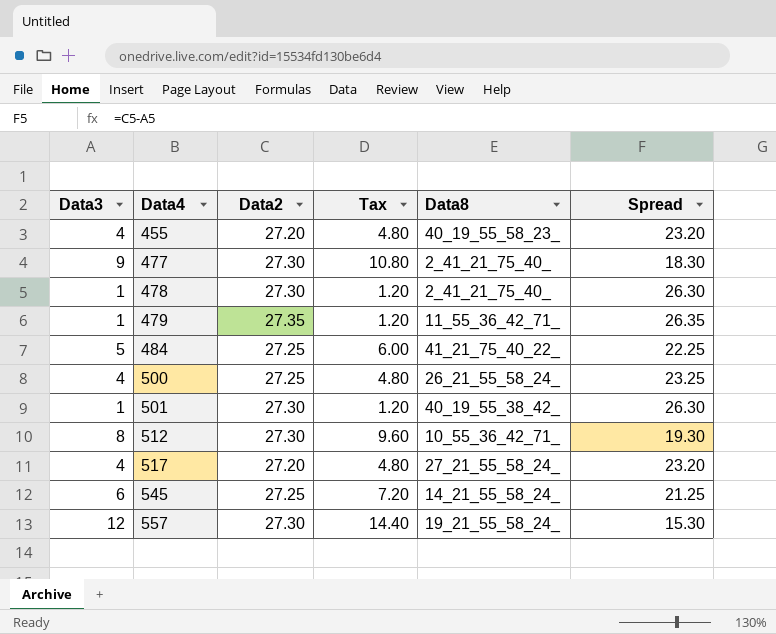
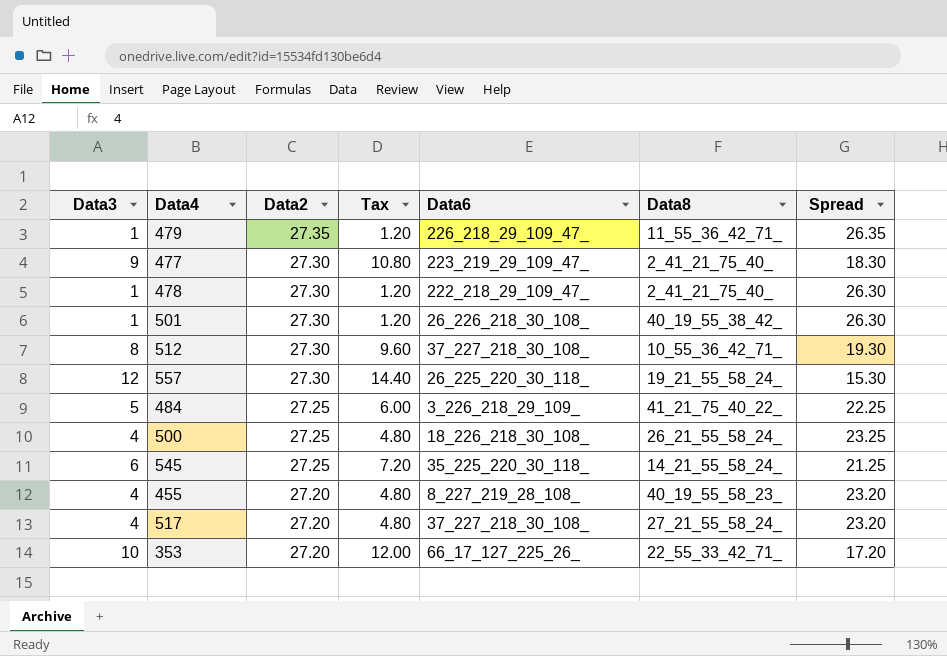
row order: Data4 ascending -> Data2 descending
column Data6 | position: none -> 5
row 353: none -> 10 | 27.20 | 12.00 | 66_17_127_225_26_ | 22_55_33_42_71_ | 17.20

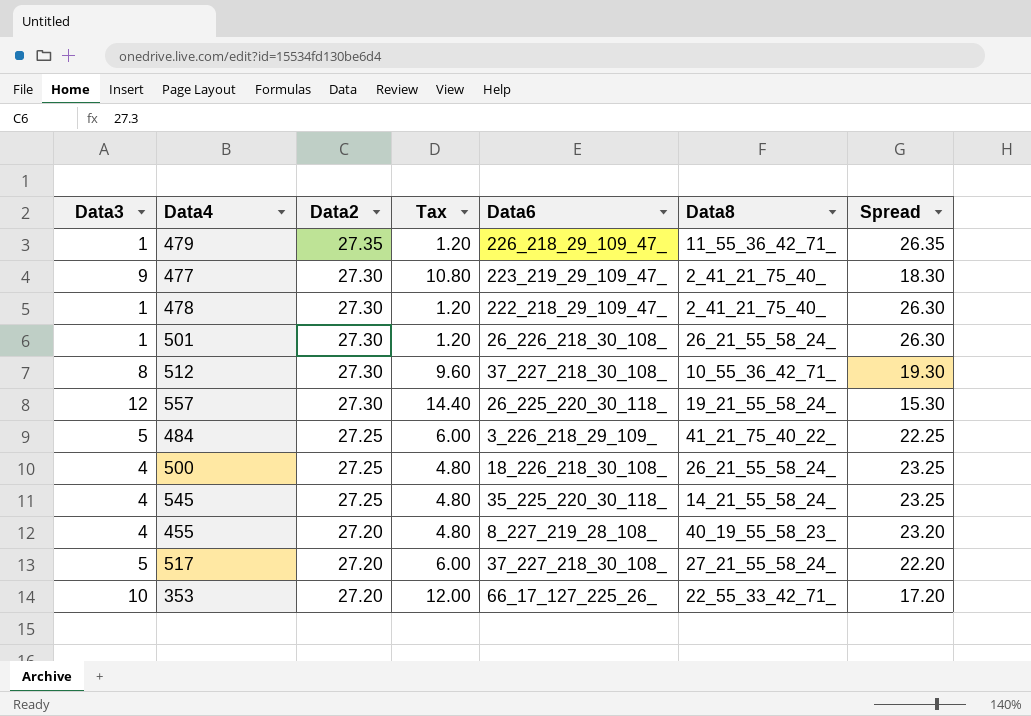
501 | Data8: 40_19_55_38_42_ -> 26_21_55_58_24_
545 | Data3: 6 -> 4
545 | Tax: 7.20 -> 4.80
545 | Spread: 21.25 -> 23.25
517 | Data3: 4 -> 5
517 | Tax: 4.80 -> 6.00
517 | Spread: 23.20 -> 22.20

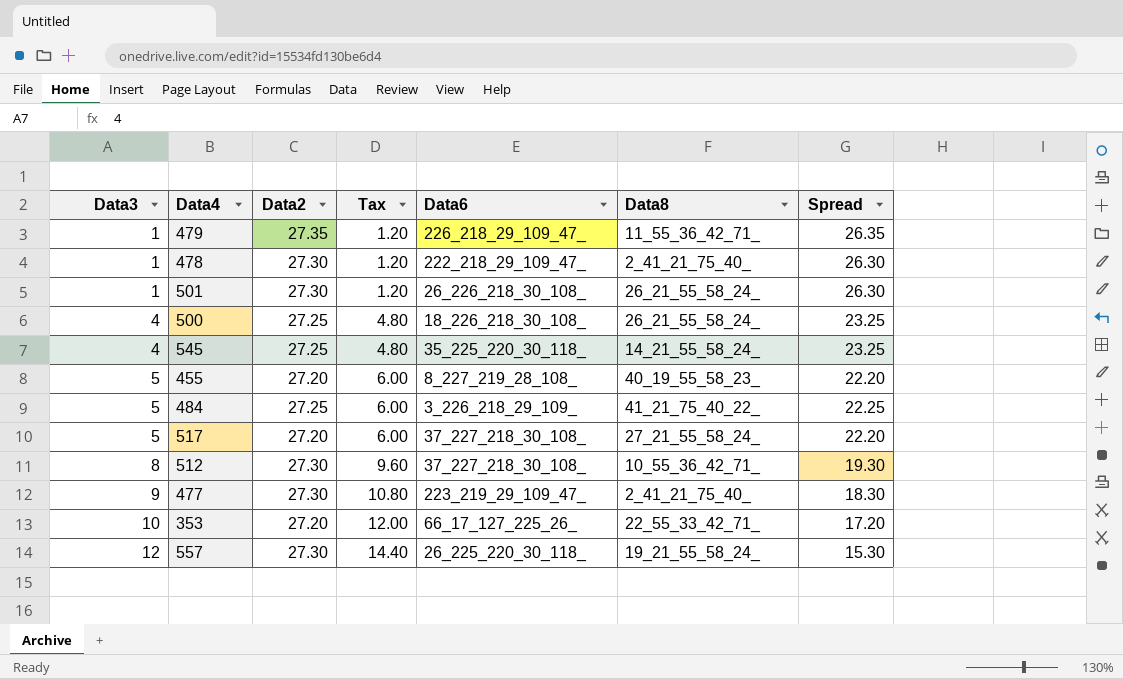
row order: Data2 descending -> Data3 ascending
455 | Data3: 4 -> 5
455 | Tax: 4.80 -> 6.00
455 | Spread: 23.20 -> 22.20

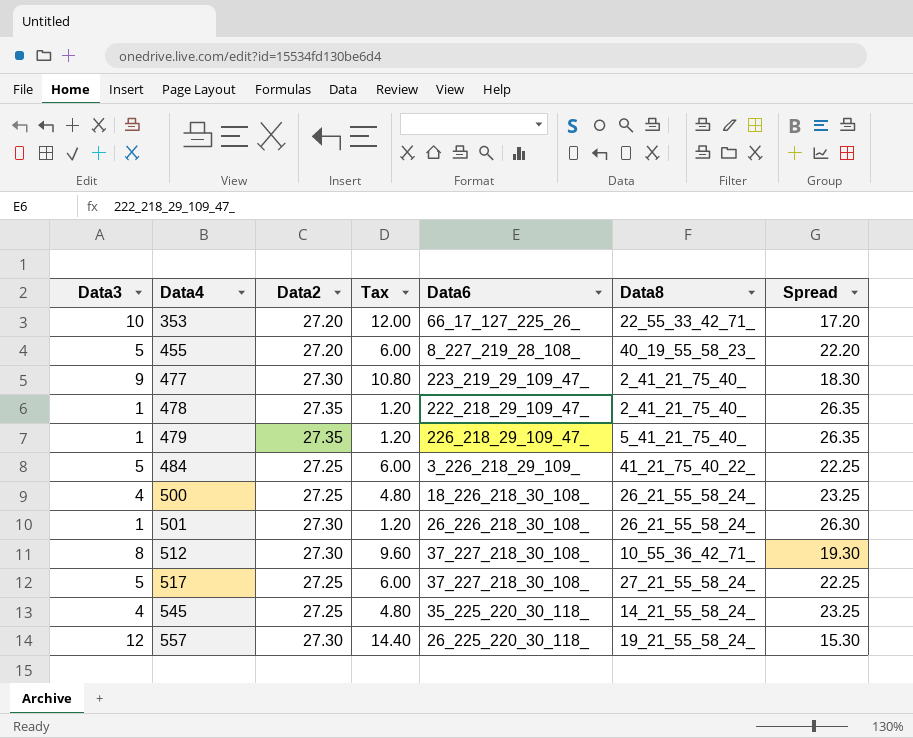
row order: Data3 ascending -> Data4 ascending
478 | Data2: 27.30 -> 27.35
478 | Spread: 26.30 -> 26.35
479 | Data8: 11_55_36_42_71_ -> 5_41_21_75_40_
517 | Data2: 27.20 -> 27.25
517 | Spread: 22.20 -> 22.25

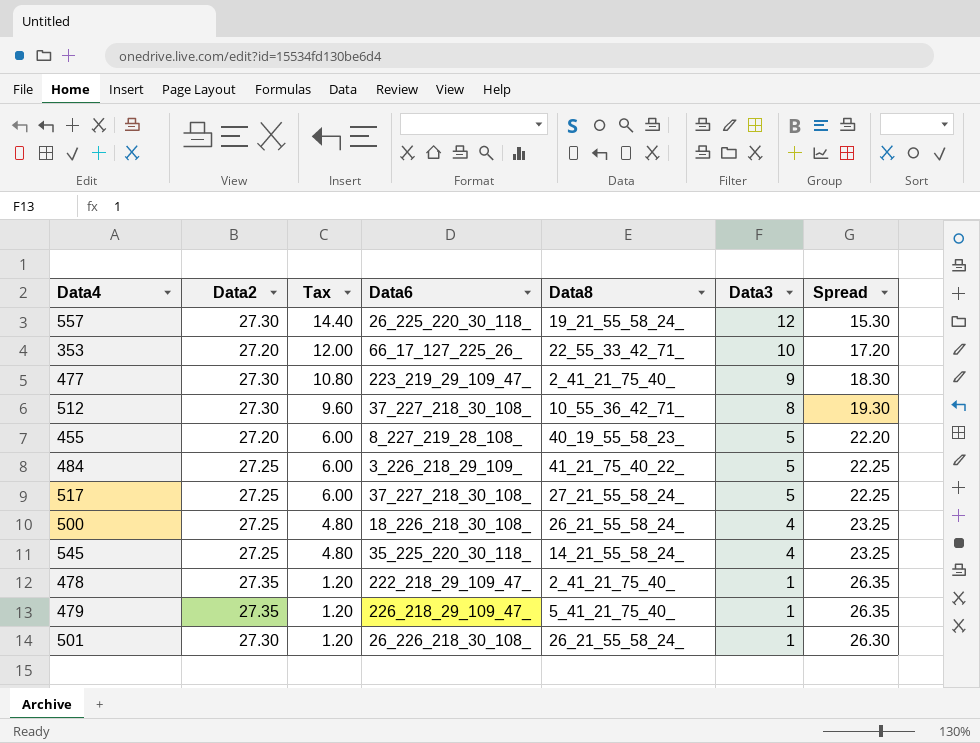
row order: Data4 ascending -> Tax descending
column Data3 | position: 1 -> 6

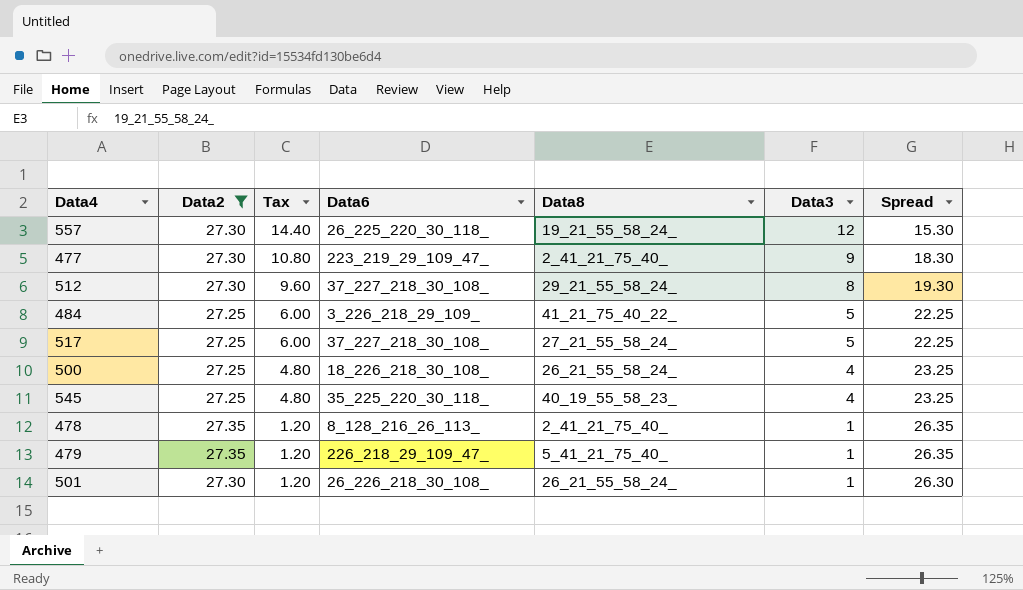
filter: none -> Data2 != 27.20
512 | Data8: 10_55_36_42_71_ -> 29_21_55_58_24_
545 | Data8: 14_21_55_58_24_ -> 40_19_55_58_23_
478 | Data6: 222_218_29_109_47_ -> 8_128_216_26_113_

